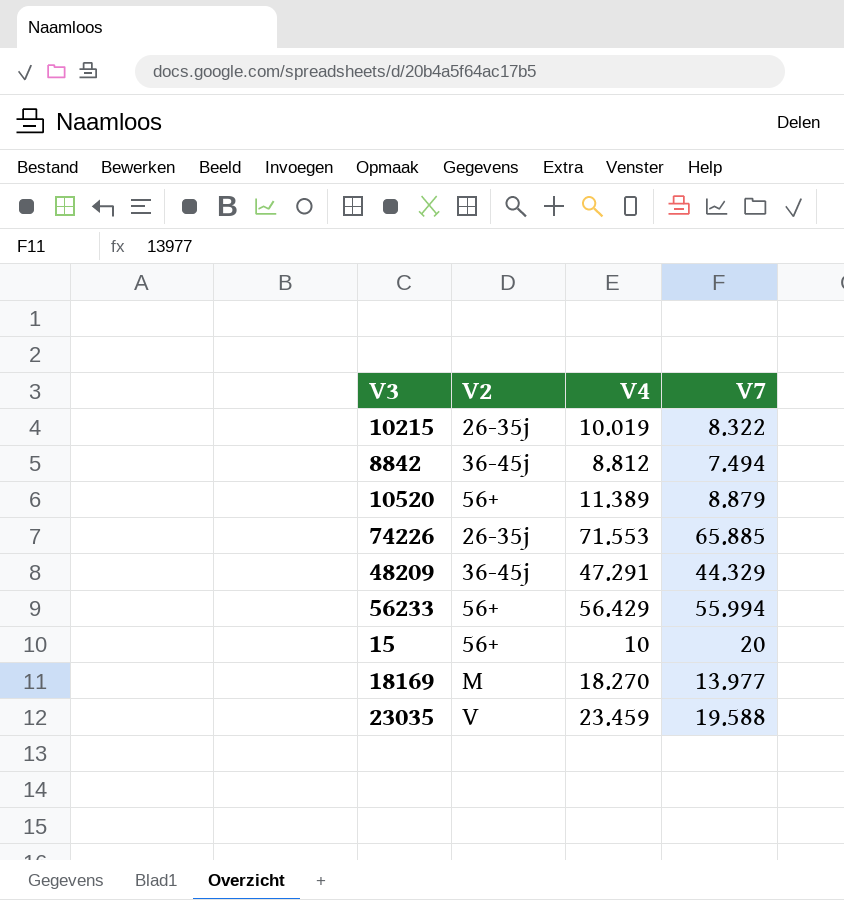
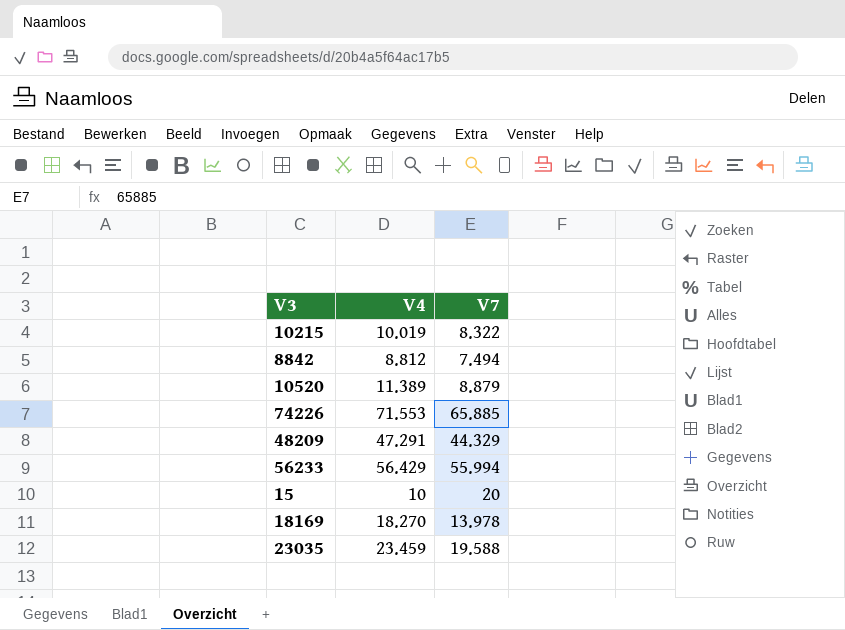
column V2 | position: 2 -> none
18169 | V7: 13.977 -> 13.978

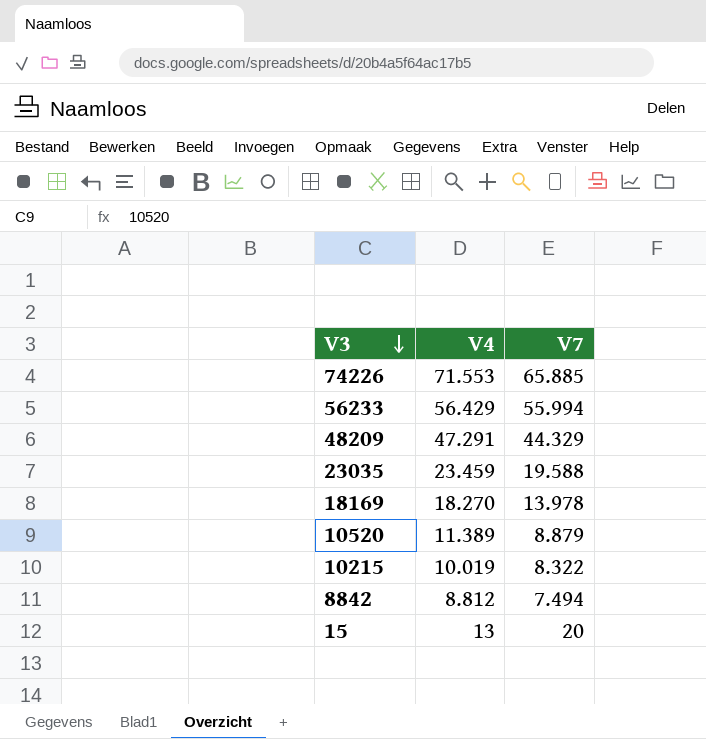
row order: none -> V3 descending
15 | V4: 10 -> 13

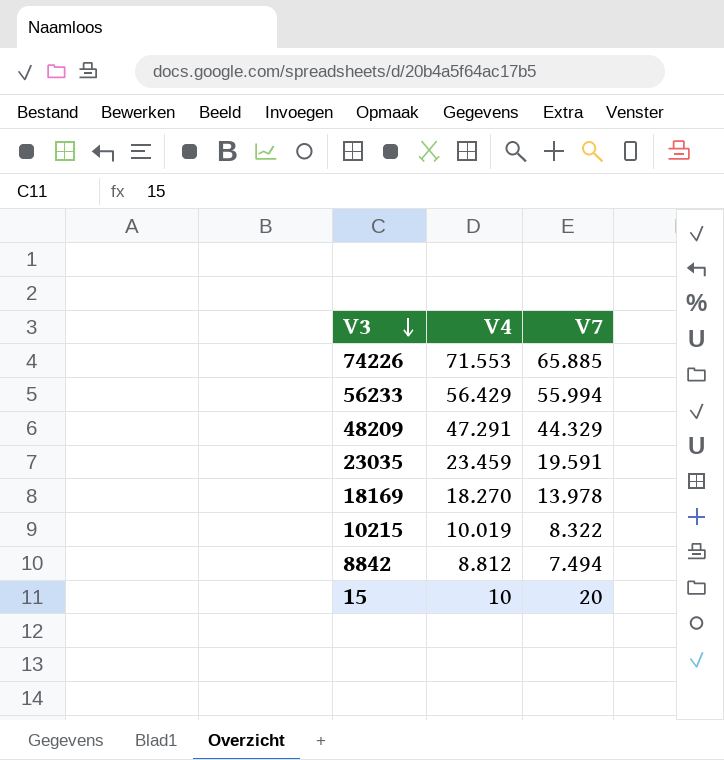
row 10520: 11.389 | 8.879 -> none
23035 | V7: 19.588 -> 19.591
15 | V4: 13 -> 10

